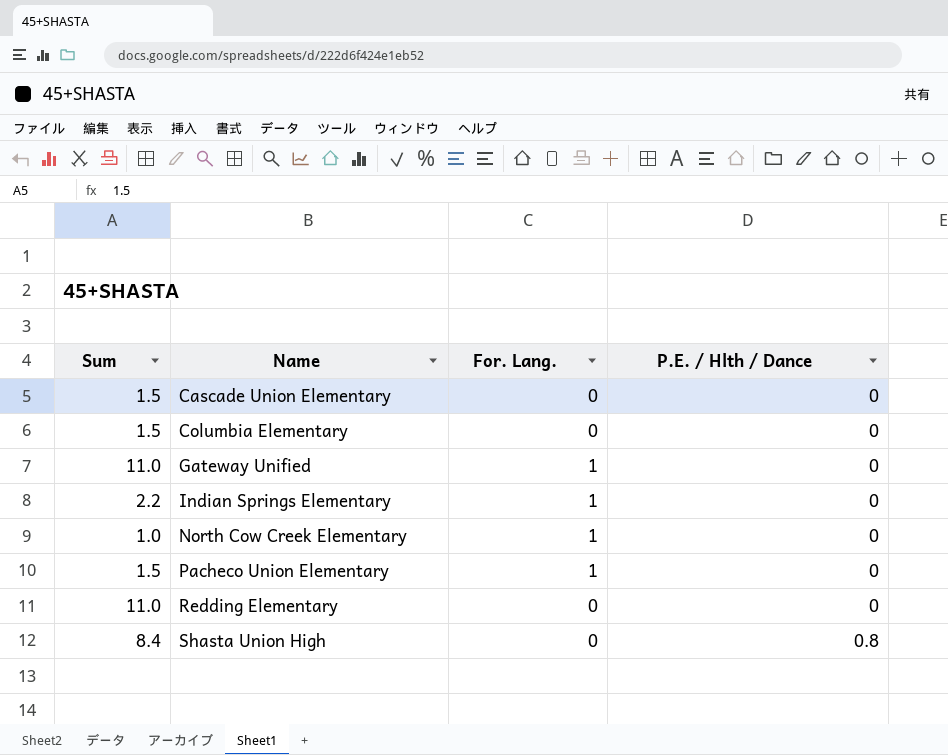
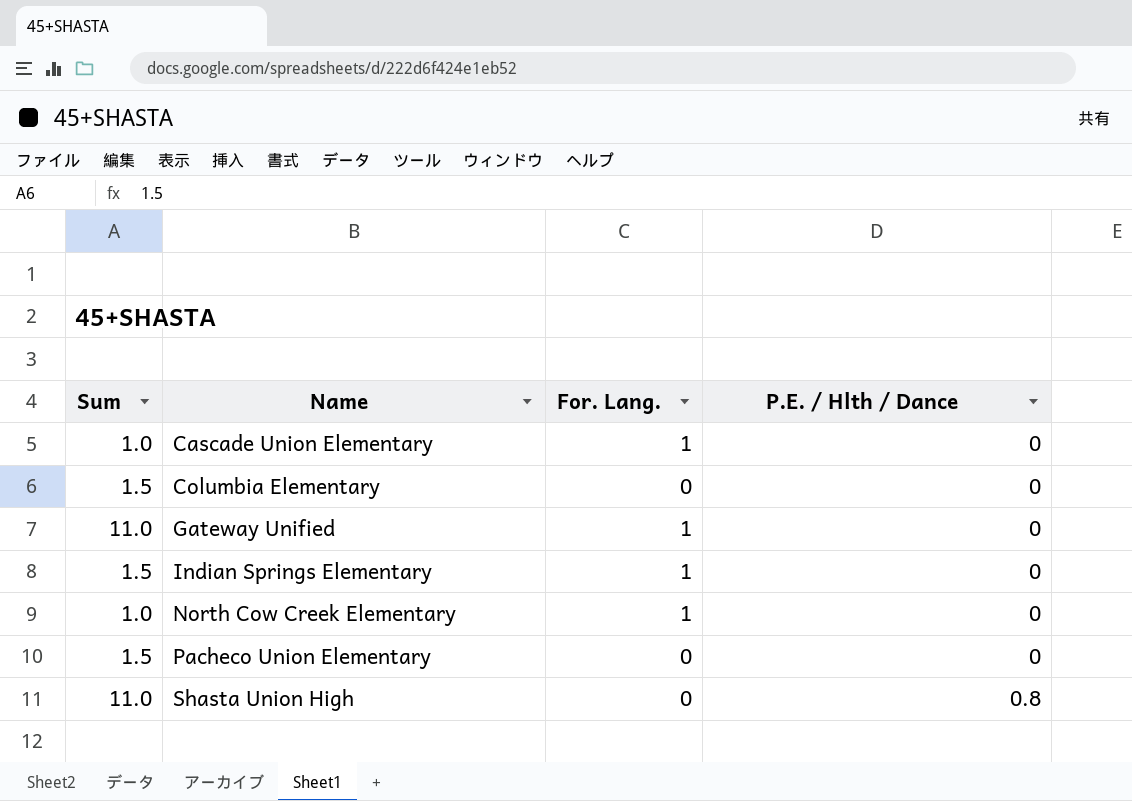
row Redding Elementary: 11.0 | 0 | 0 -> none
Cascade Union Elementary | Sum: 1.5 -> 1.0
Cascade Union Elementary | For. Lang.: 0 -> 1
Indian Springs Elementary | Sum: 2.2 -> 1.5
Pacheco Union Elementary | For. Lang.: 1 -> 0
Shasta Union High | Sum: 8.4 -> 11.0

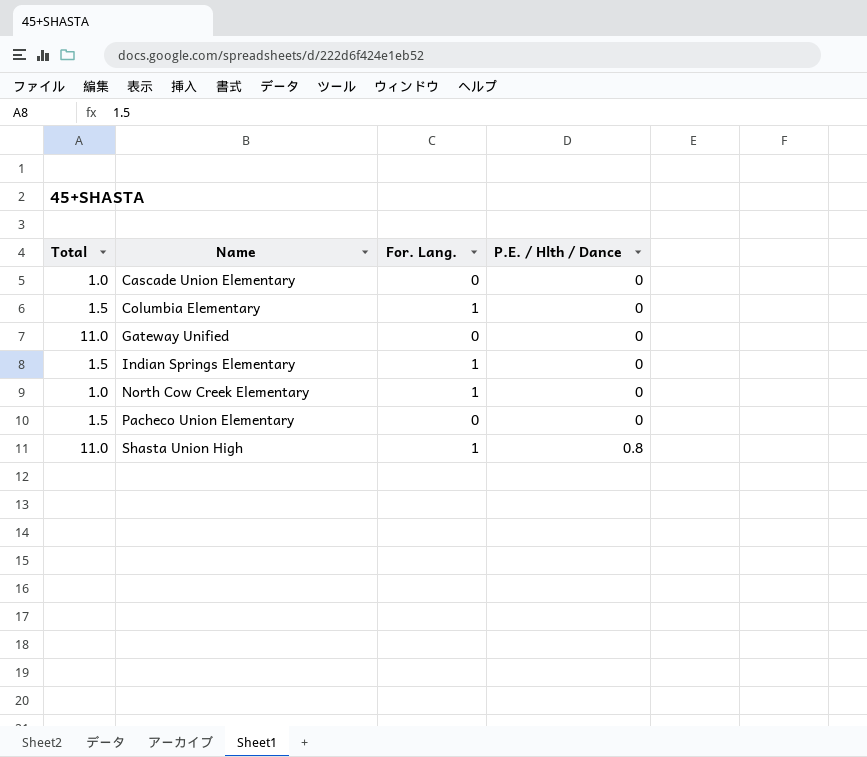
column name: Sum -> Total
Cascade Union Elementary | For. Lang.: 1 -> 0
Columbia Elementary | For. Lang.: 0 -> 1
Gateway Unified | For. Lang.: 1 -> 0
Shasta Union High | For. Lang.: 0 -> 1

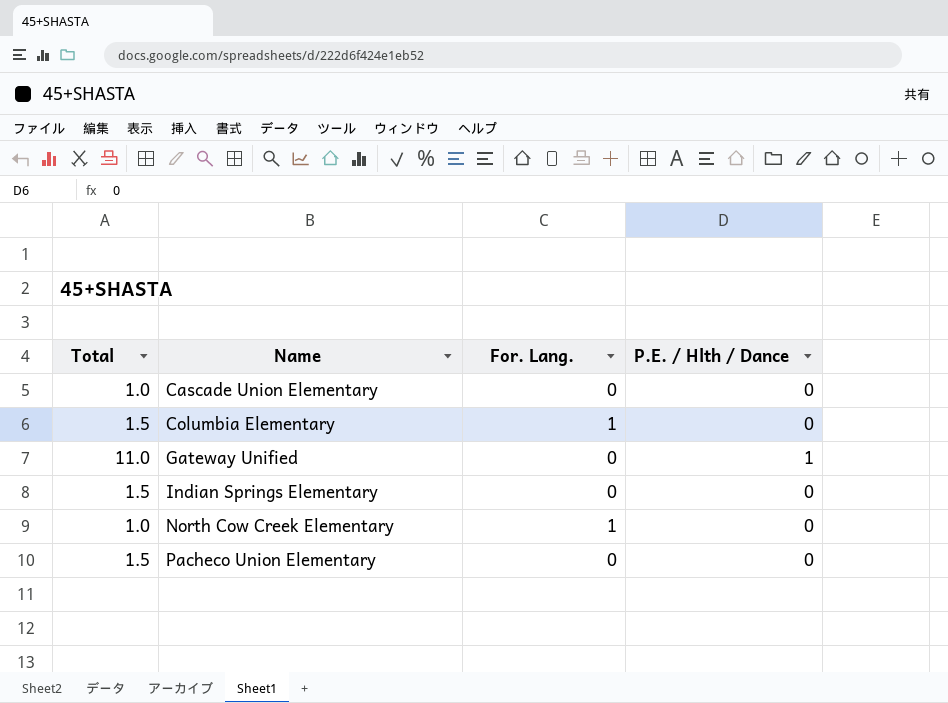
row Shasta Union High: 11.0 | 1 | 0.8 -> none
Gateway Unified | P.E. / Hlth / Dance: 0 -> 1
Indian Springs Elementary | For. Lang.: 1 -> 0

